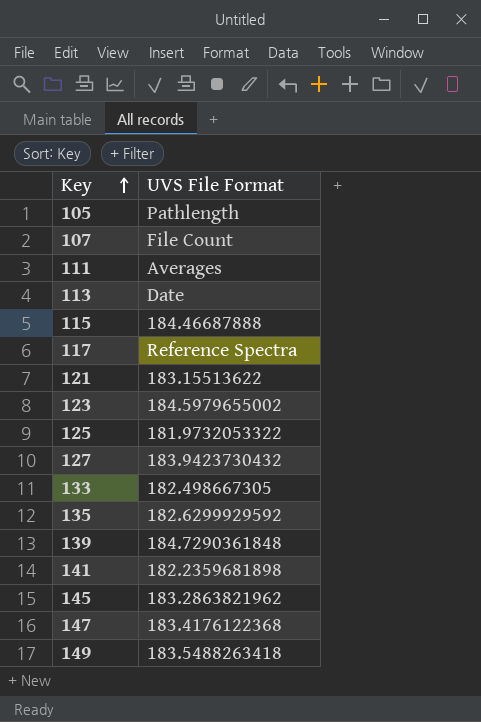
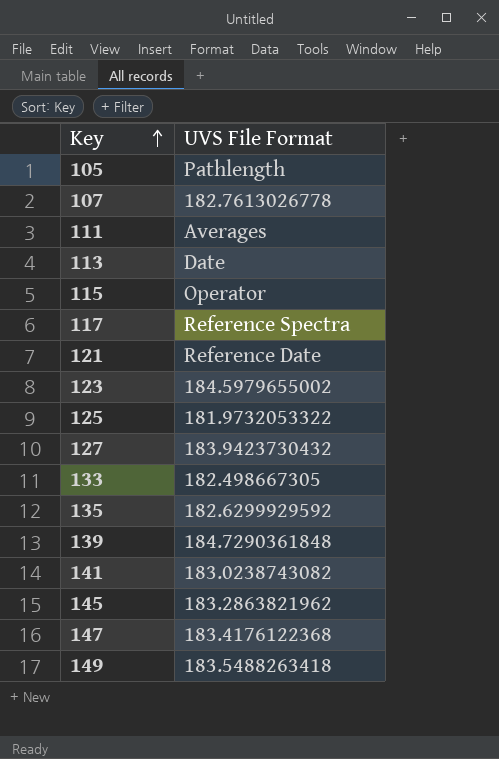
107 | UVS File Format: File Count -> 182.7613026778
115 | UVS File Format: 184.46687888 -> Operator
121 | UVS File Format: 183.15513622 -> Reference Date
141 | UVS File Format: 182.2359681898 -> 183.0238743082

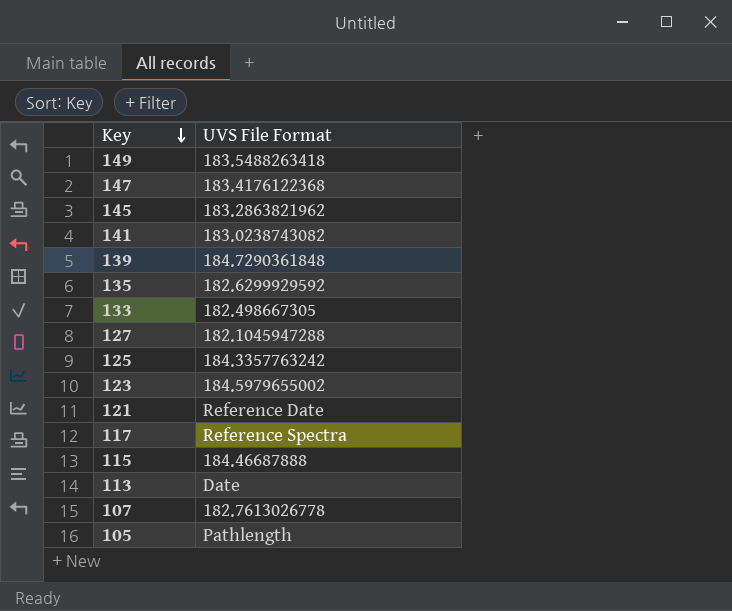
row order: Key ascending -> Key descending
row 111: Averages -> none
127 | UVS File Format: 183.9423730432 -> 182.1045947288
125 | UVS File Format: 181.9732053322 -> 184.3357763242
115 | UVS File Format: Operator -> 184.46687888

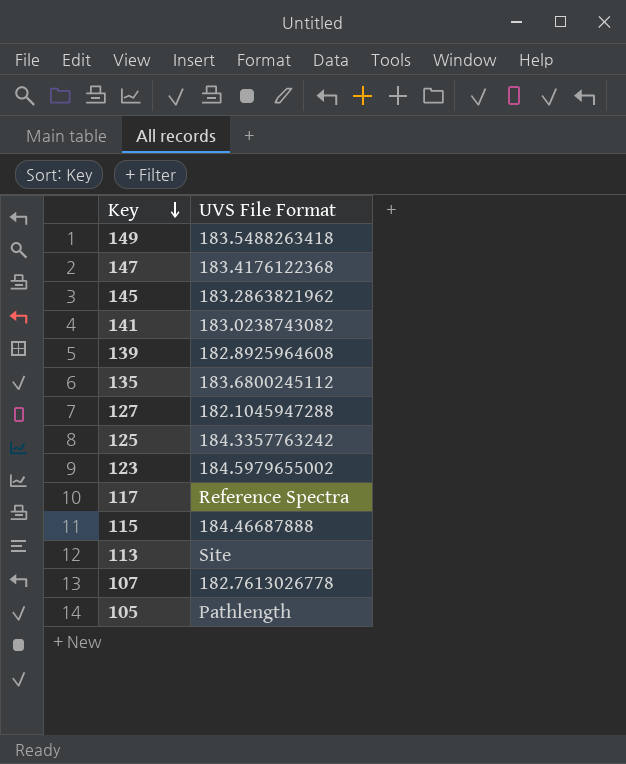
row 133: 182.498667305 -> none
row 121: Reference Date -> none
139 | UVS File Format: 184.7290361848 -> 182.8925964608
135 | UVS File Format: 182.6299929592 -> 183.6800245112
113 | UVS File Format: Date -> Site

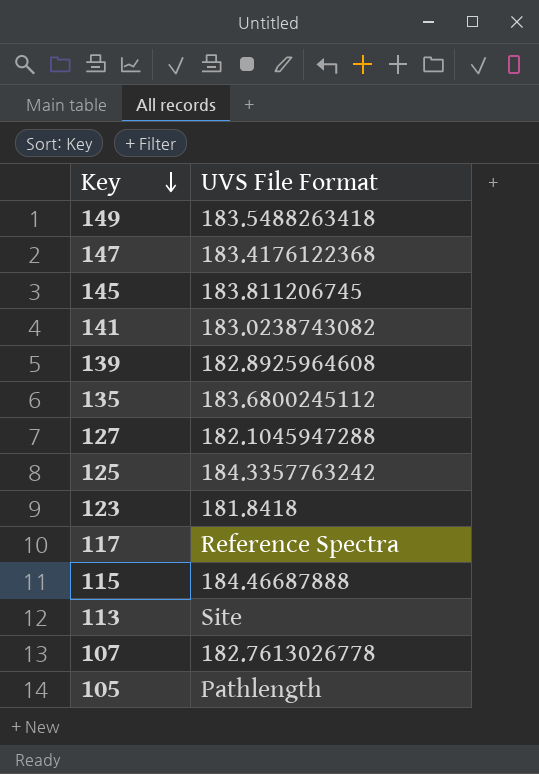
145 | UVS File Format: 183.2863821962 -> 183.811206745
123 | UVS File Format: 184.5979655002 -> 181.8418

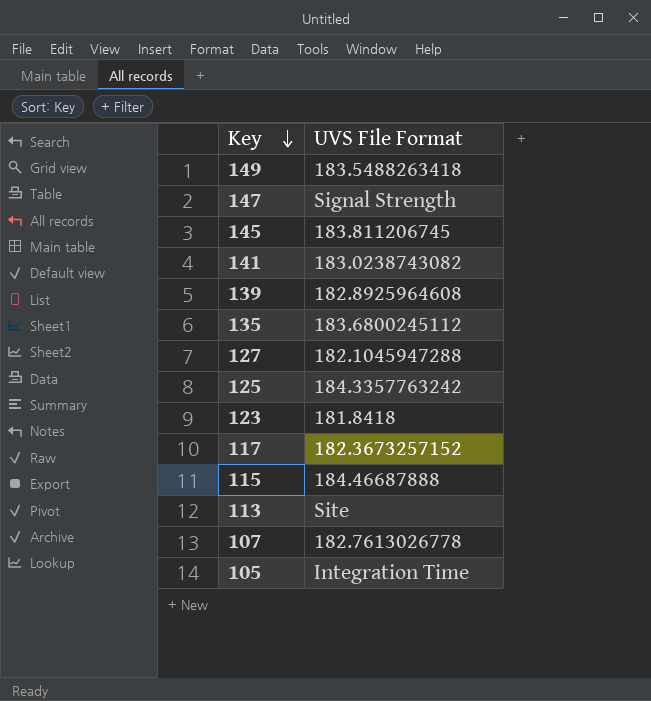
147 | UVS File Format: 183.4176122368 -> Signal Strength
117 | UVS File Format: Reference Spectra -> 182.3673257152
105 | UVS File Format: Pathlength -> Integration Time

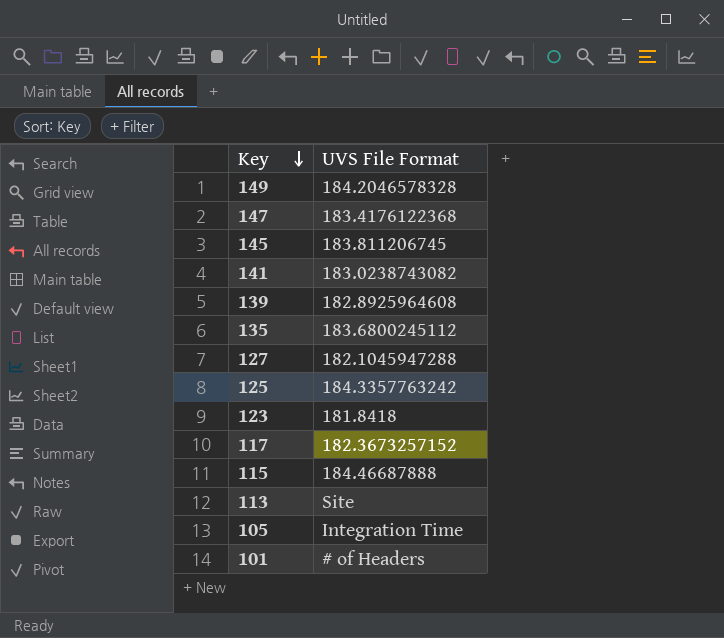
row 107: 182.7613026778 -> none
149 | UVS File Format: 183.5488263418 -> 184.2046578328
147 | UVS File Format: Signal Strength -> 183.4176122368
row 101: none -> # of Headers

